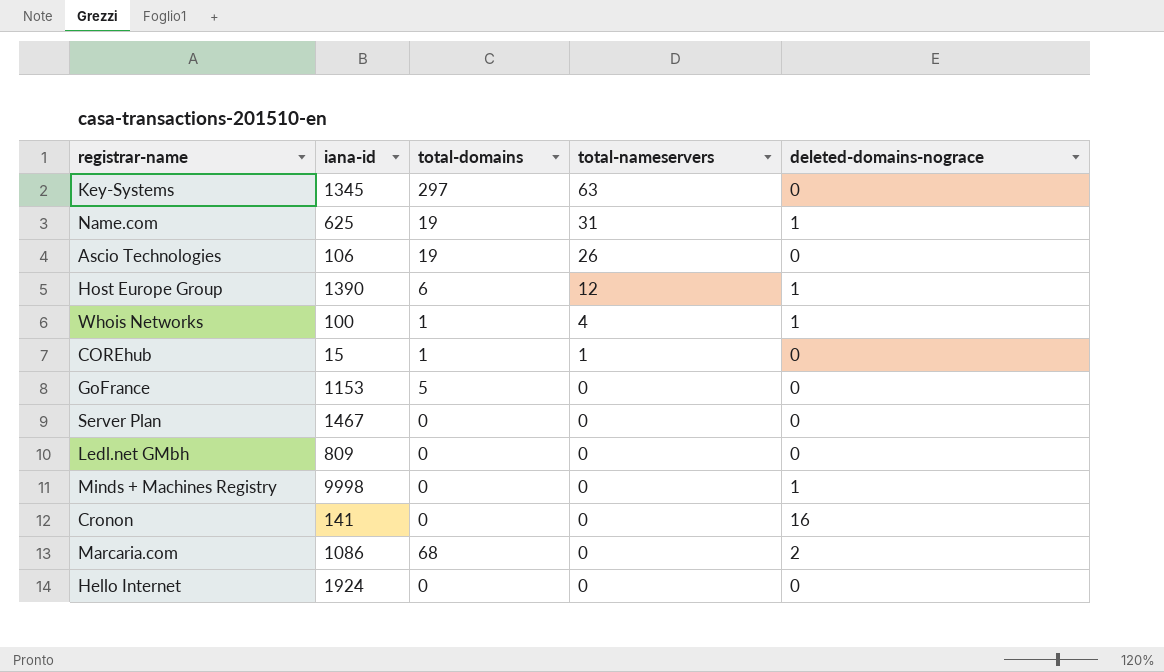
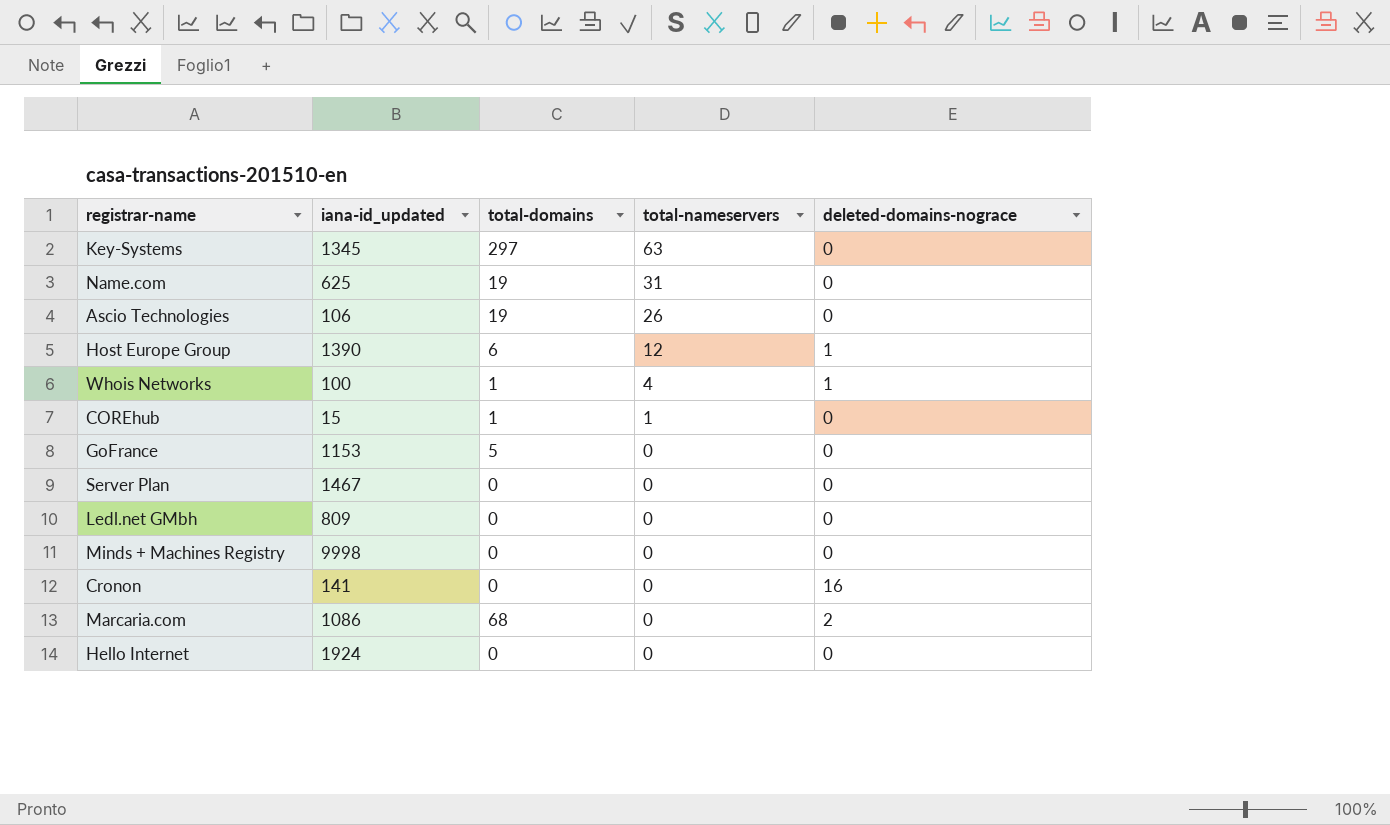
column name: iana-id -> iana-id_updated
Name.com | deleted-domains-nograce: 1 -> 0
Minds + Machines Registry | deleted-domains-nograce: 1 -> 0

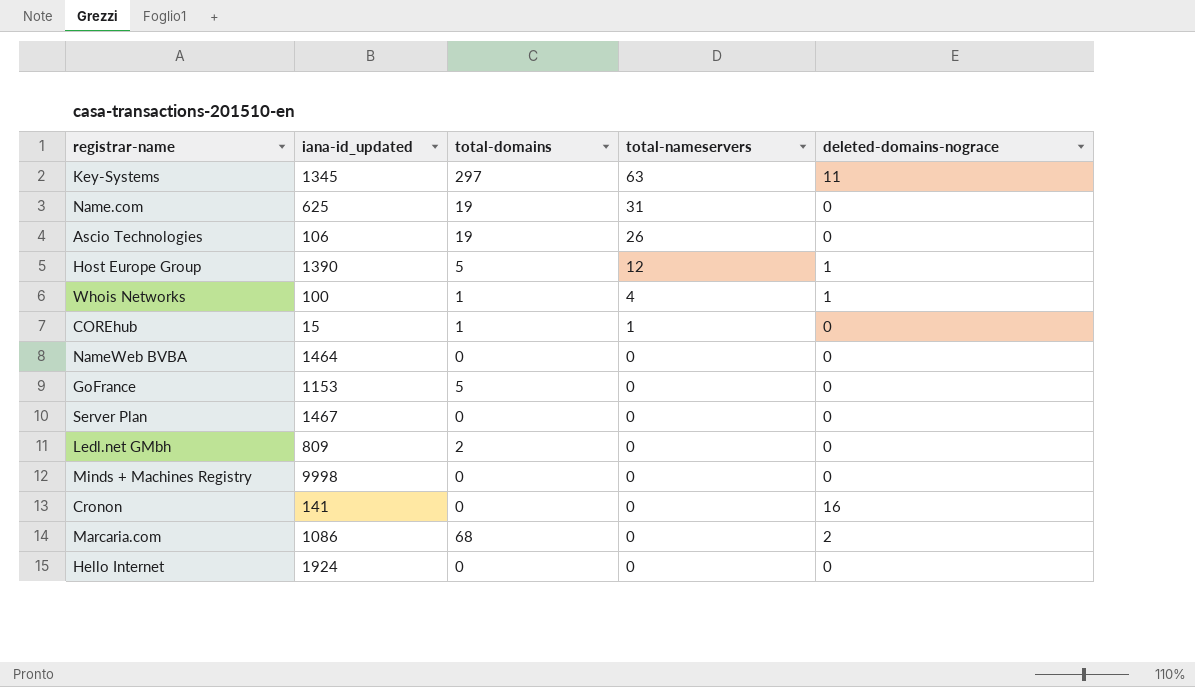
Key-Systems | deleted-domains-nograce: 0 -> 11
Host Europe Group | total-domains: 6 -> 5
row NameWeb BVBA: none -> 1464 | 0 | 0 | 0
Ledl.net GMbh | total-domains: 0 -> 2

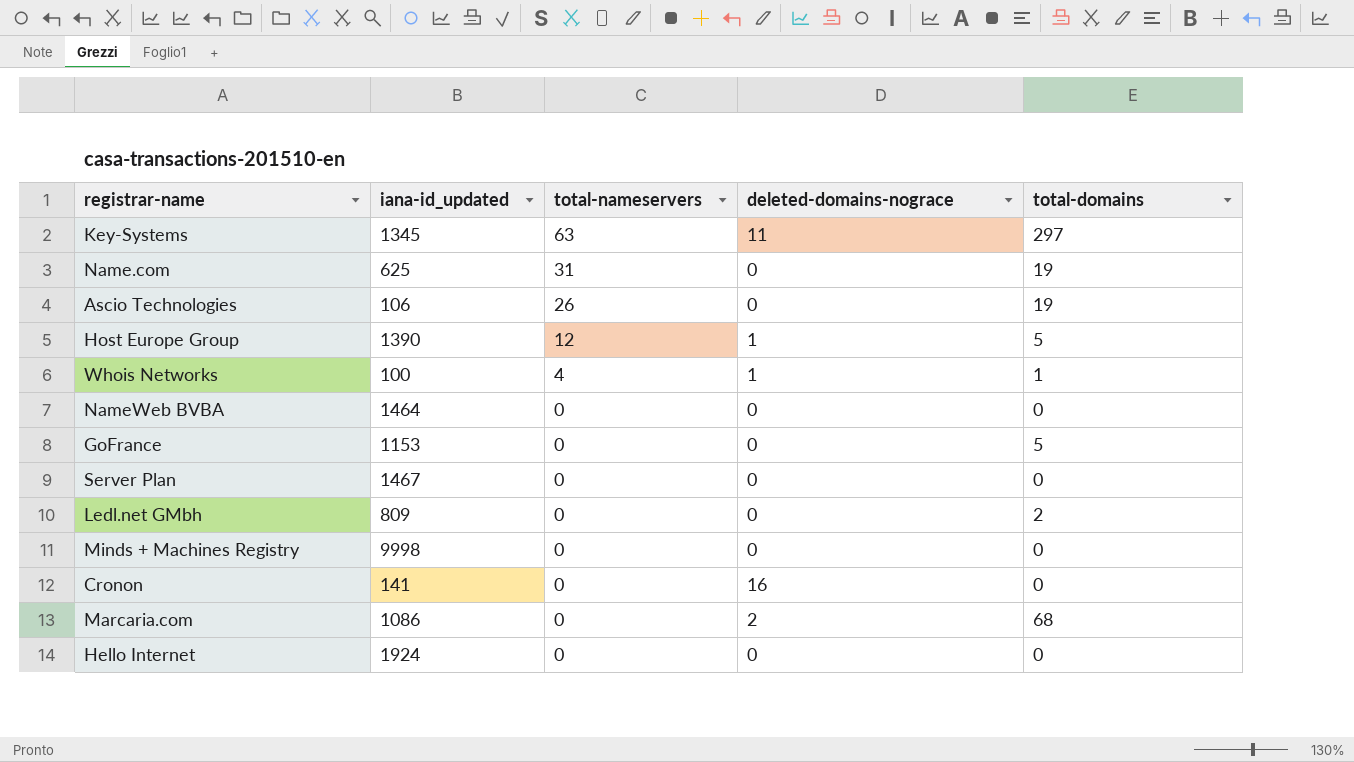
column total-domains | position: 3 -> 5
row COREhub: 15 | 1 | 1 | 0 -> none

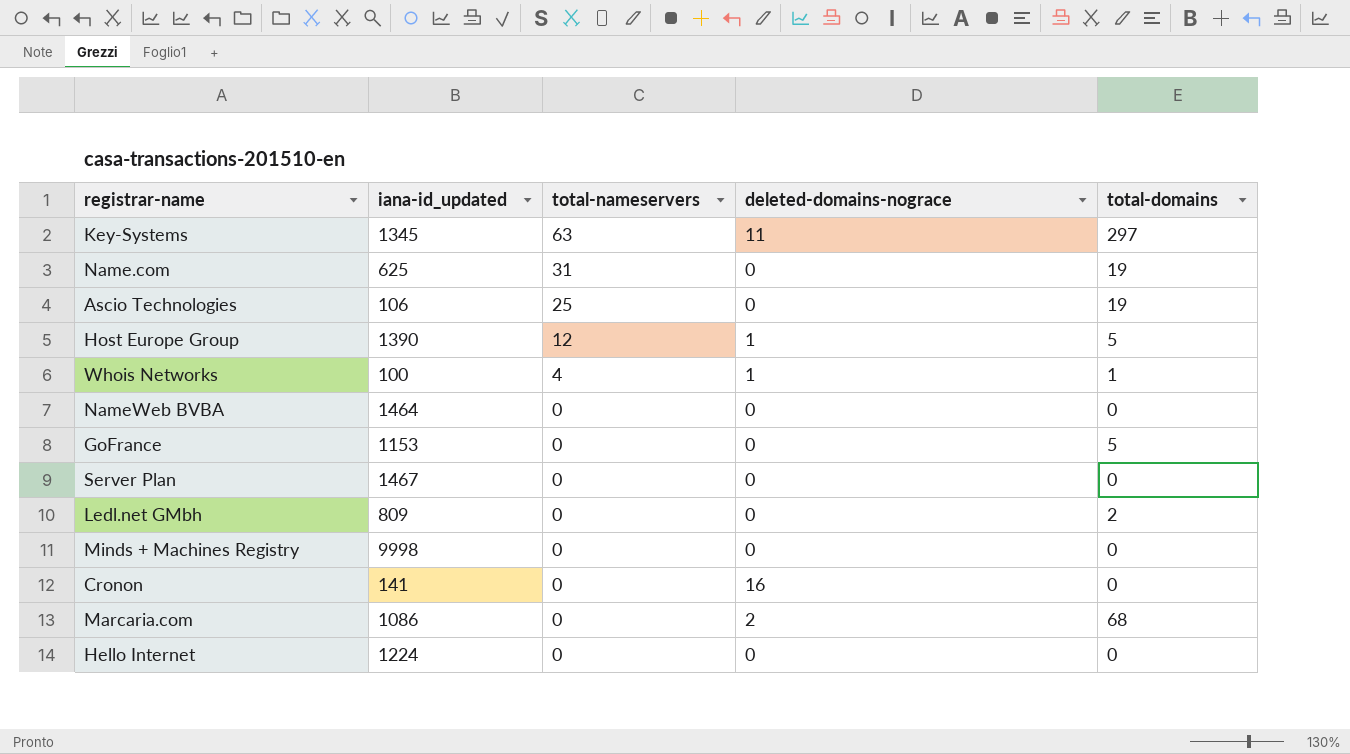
Ascio Technologies | total-nameservers: 26 -> 25
Hello Internet | iana-id_updated: 1924 -> 1224

